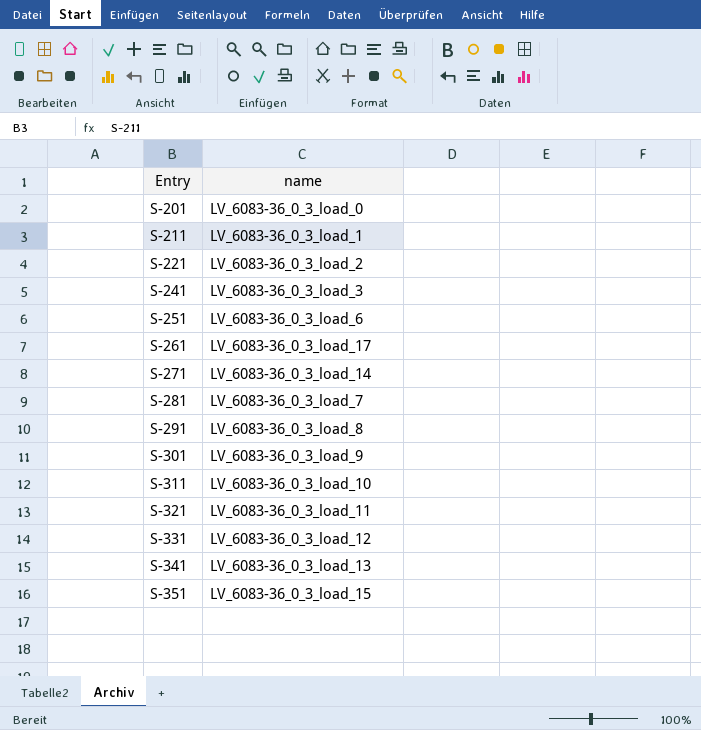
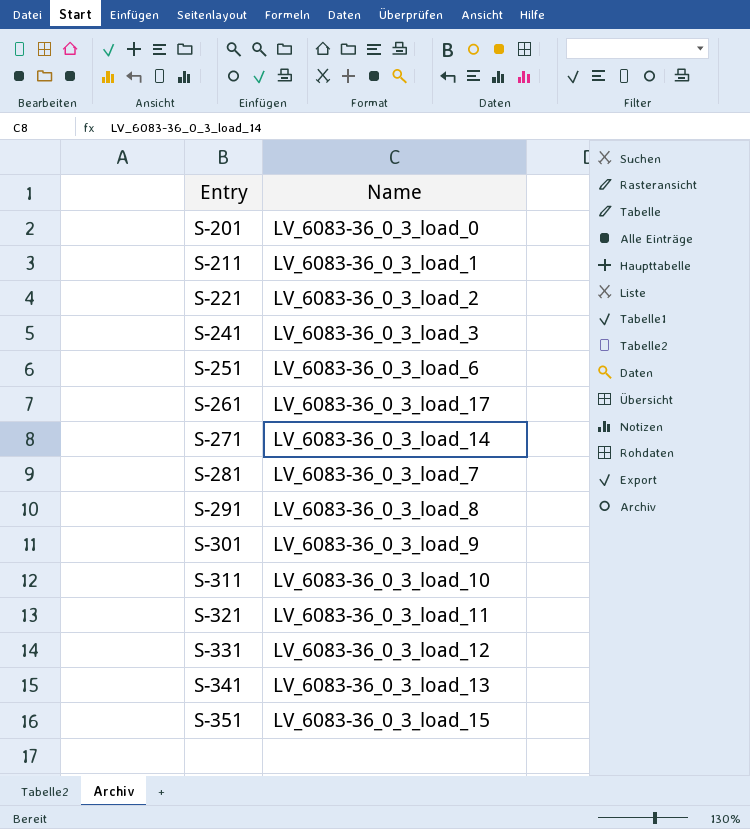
column name: name -> Name

